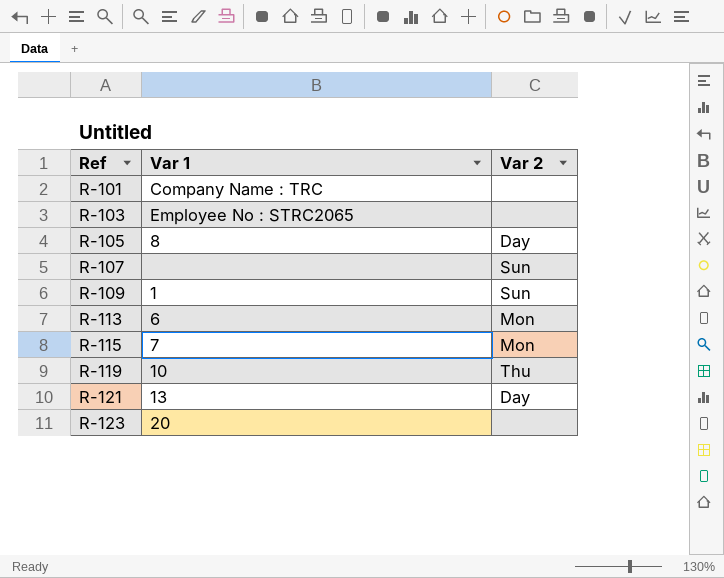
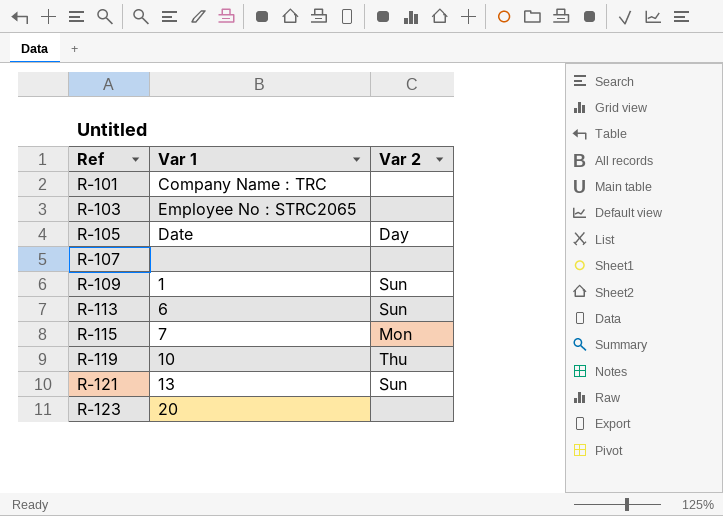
R-105 | Var 1: 8 -> Date
R-107 | Var 2: Sun -> none
R-113 | Var 2: Mon -> Sun
R-121 | Var 2: Day -> Sun

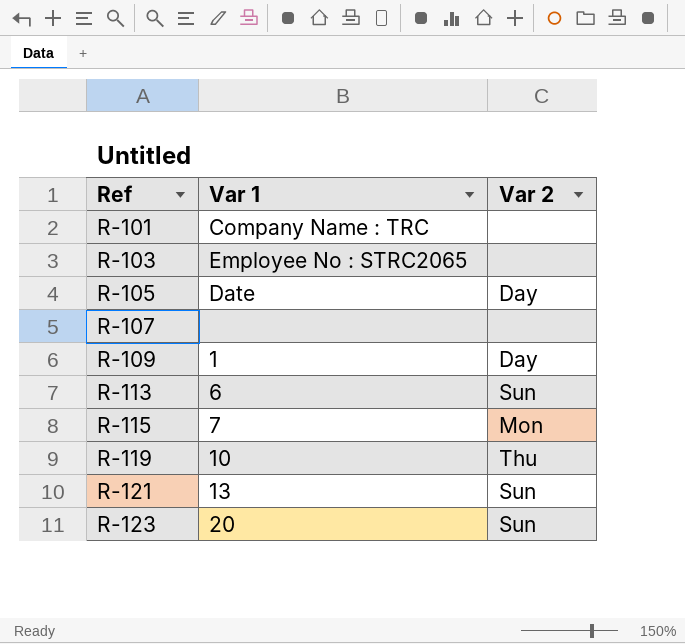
R-109 | Var 2: Sun -> Day
R-123 | Var 2: none -> Sun

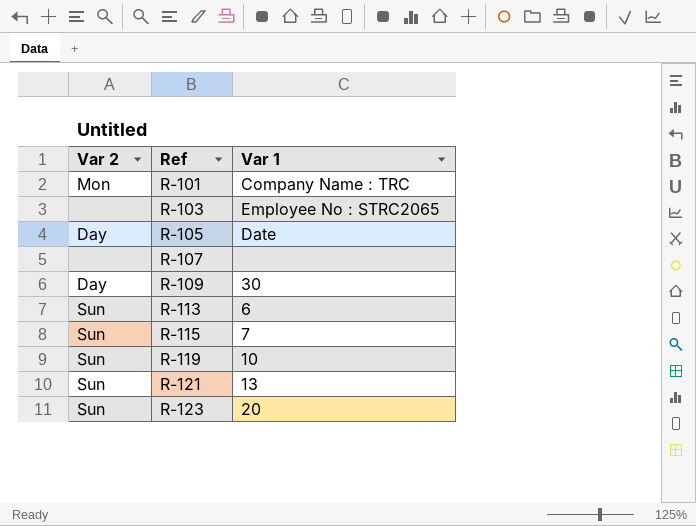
column Var 2 | position: 3 -> 1
R-101 | Var 2: none -> Mon
R-109 | Var 1: 1 -> 30
R-115 | Var 2: Mon -> Sun
R-119 | Var 2: Thu -> Sun

